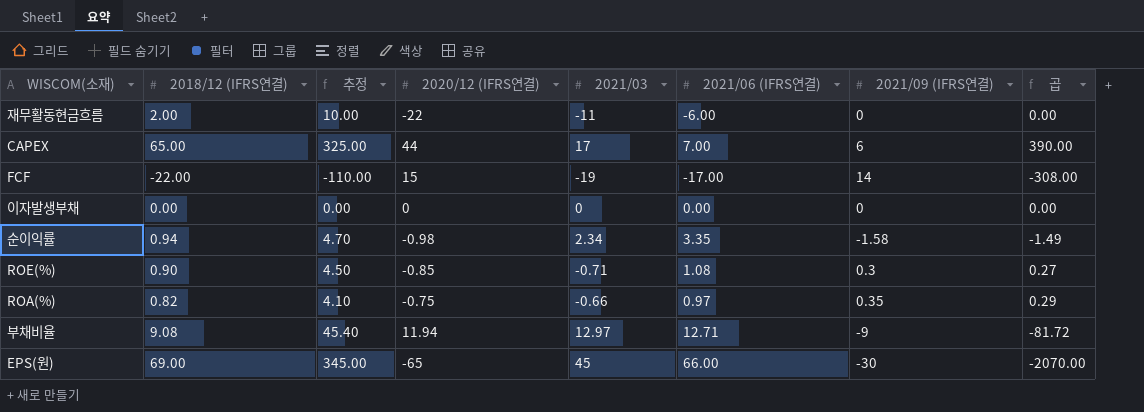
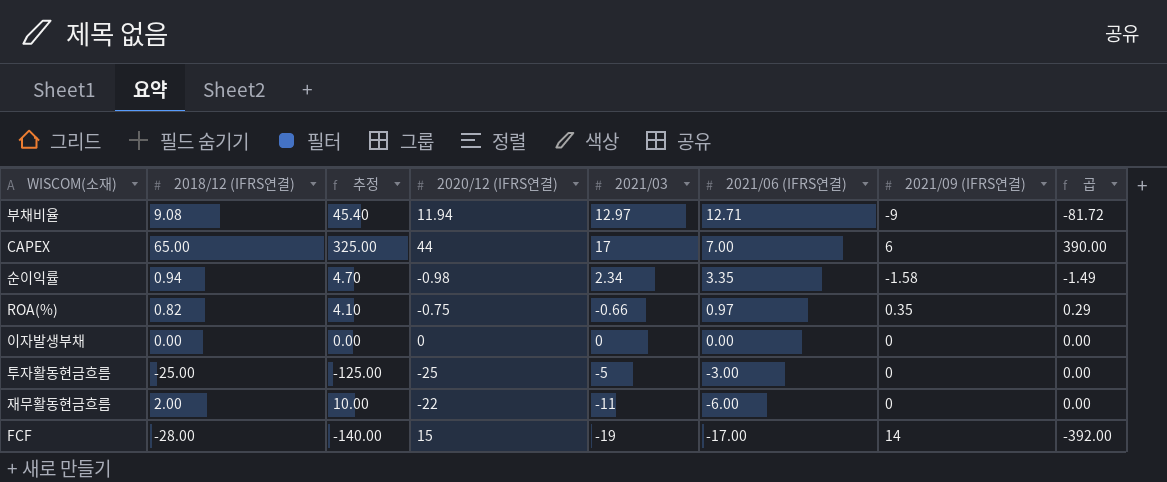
row order: none -> 2021/06 (IFRS연결) descending
row ROE(%): 0.90 | 4.50 | -0.85 | -0.71 | 1.08 | 0.3 | 0.27 -> none
row EPS(원): 69.00 | 345.00 | -65 | 45 | 66.00 | -30 | -2070.00 -> none
row 투자활동현금흐름: none -> -25.00 | -125.00 | -25 | -5 | -3.00 | 0 | 0.00
FCF | 2018/12 (IFRS연결): -22.00 -> -28.00
FCF | 추정: -110.00 -> -140.00
FCF | 곱: -308.00 -> -392.00

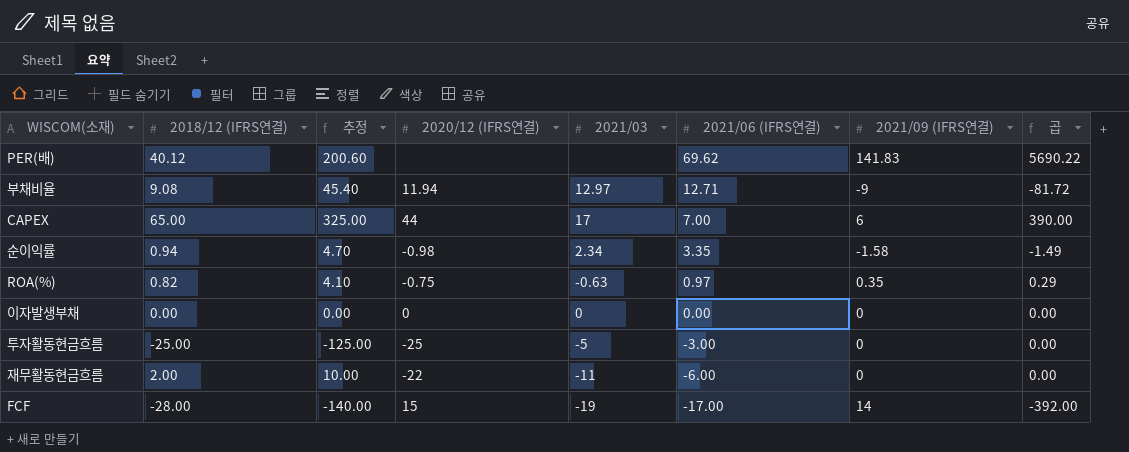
row PER(배): none -> 40.12 | 200.60 | none | none | 69.62 | 141.83 | 5690.22
ROA(%) | 2021/03: -0.66 -> -0.63

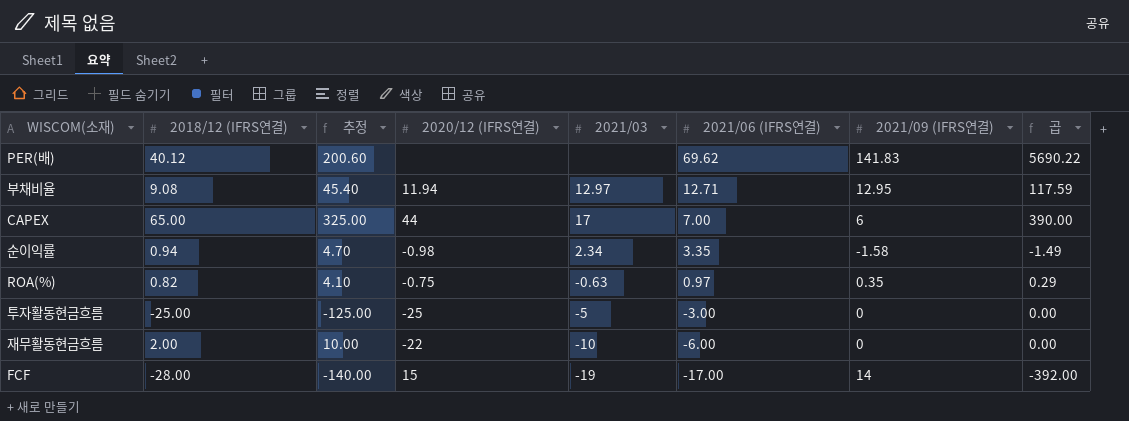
row 이자발생부채: 0.00 | 0.00 | 0 | 0 | 0.00 | 0 | 0.00 -> none
부채비율 | 2021/09 (IFRS연결): -9 -> 12.95
부채비율 | 곱: -81.72 -> 117.59
재무활동현금흐름 | 2021/03: -11 -> -10

